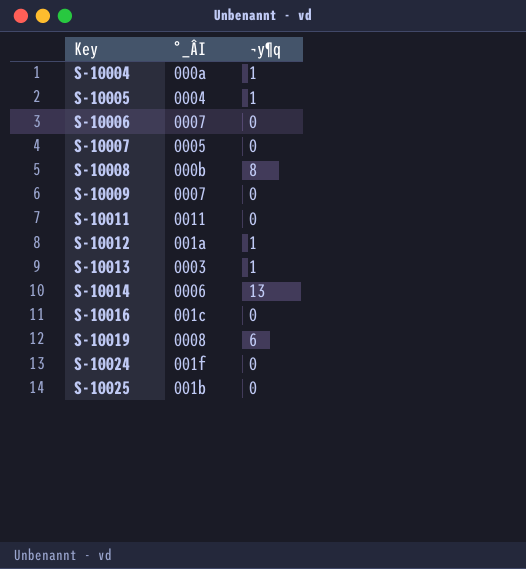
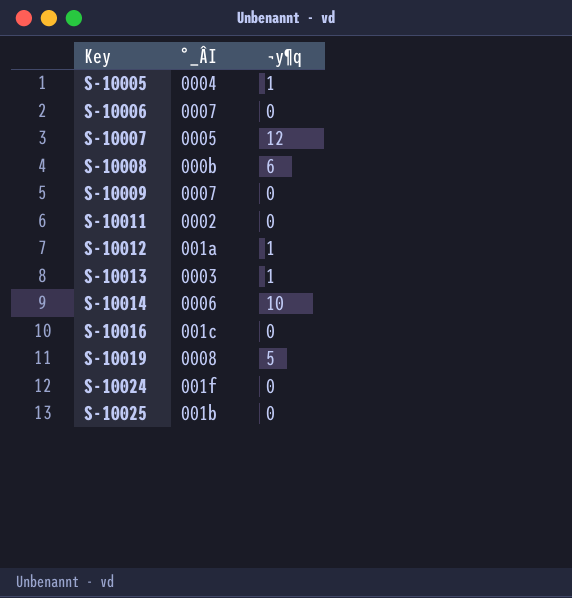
row S-10004: 000a | 1 -> none
S-10007 | ¬y¶q: 0 -> 12
S-10008 | ¬y¶q: 8 -> 6
S-10011 | °_ÂI: 0011 -> 0002
S-10014 | ¬y¶q: 13 -> 10
S-10019 | ¬y¶q: 6 -> 5

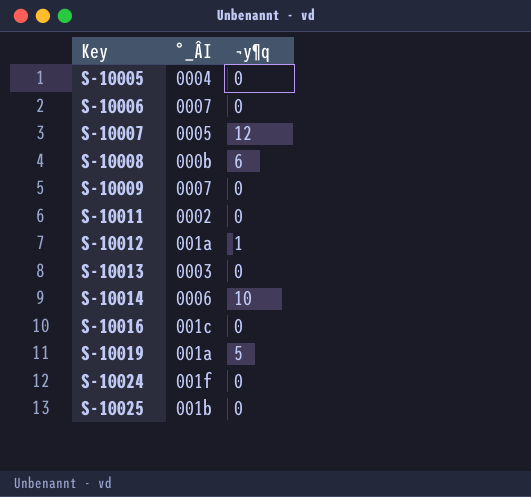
S-10005 | ¬y¶q: 1 -> 0
S-10013 | ¬y¶q: 1 -> 0
S-10019 | °_ÂI: 0008 -> 001a

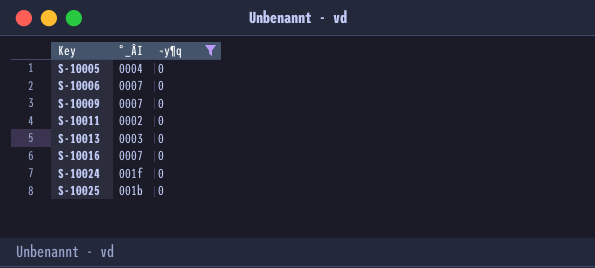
filter: none -> ¬y¶q = 0
S-10016 | °_ÂI: 001c -> 0007

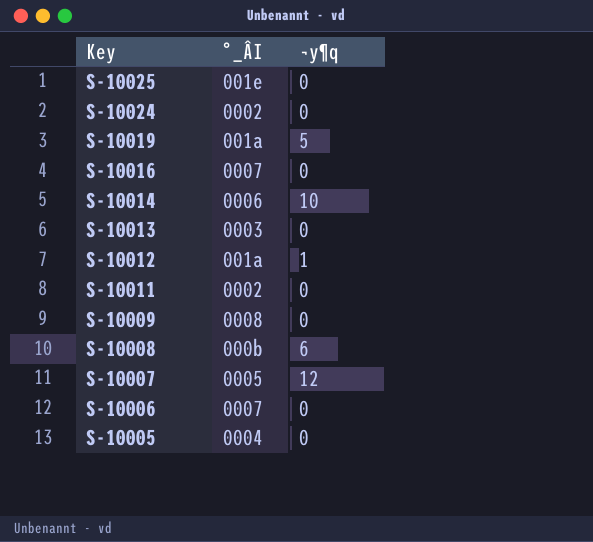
filter: ¬y¶q = 0 -> none
row order: Key ascending -> Key descending
S-10025 | °_ÂI: 001b -> 001e
S-10024 | °_ÂI: 001f -> 0002
S-10009 | °_ÂI: 0007 -> 0008

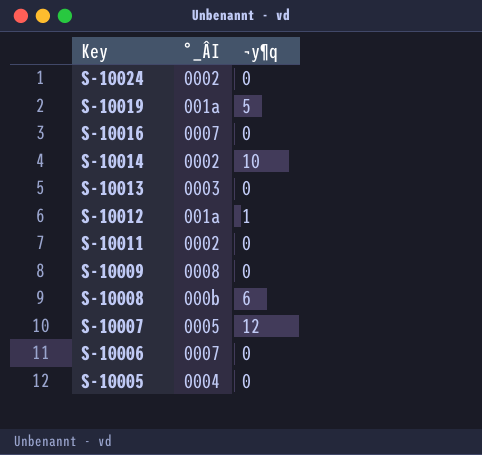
row S-10025: 001e | 0 -> none
S-10014 | °_ÂI: 0006 -> 0002

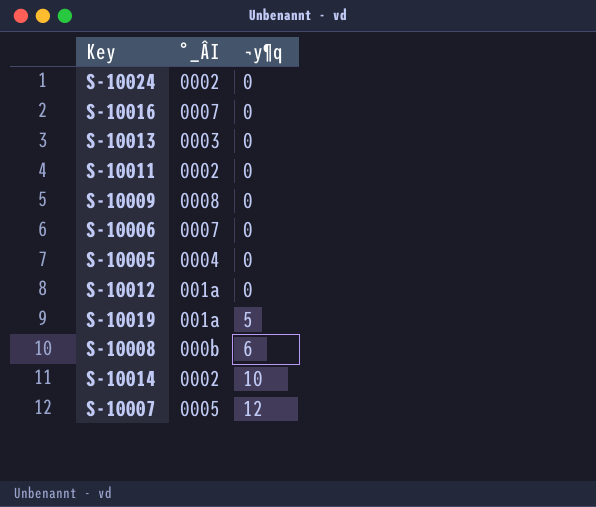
row order: Key descending -> ¬y¶q ascending
S-10012 | ¬y¶q: 1 -> 0

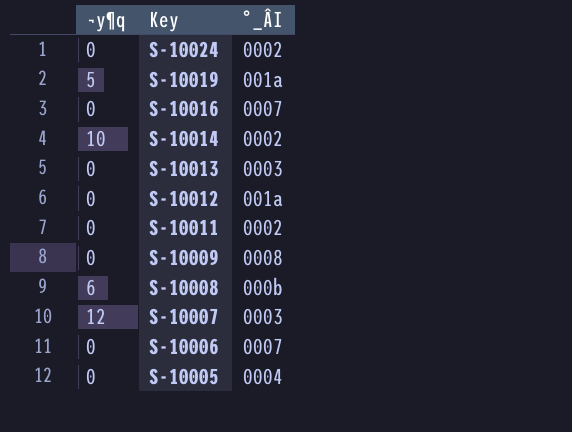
row order: ¬y¶q ascending -> Key descending
column ¬y¶q | position: 3 -> 1
S-10007 | °_ÂI: 0005 -> 0003

